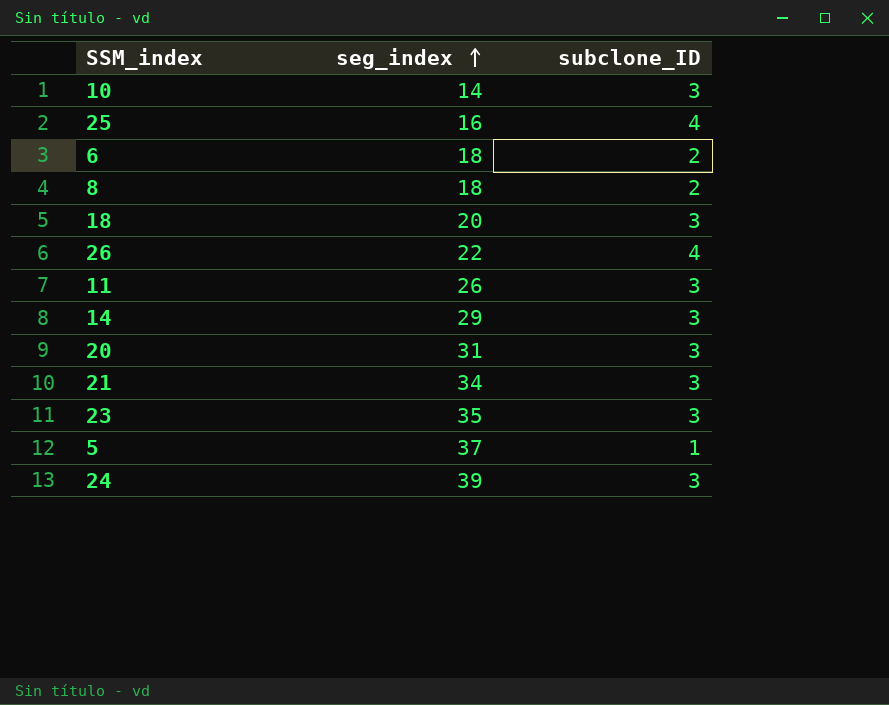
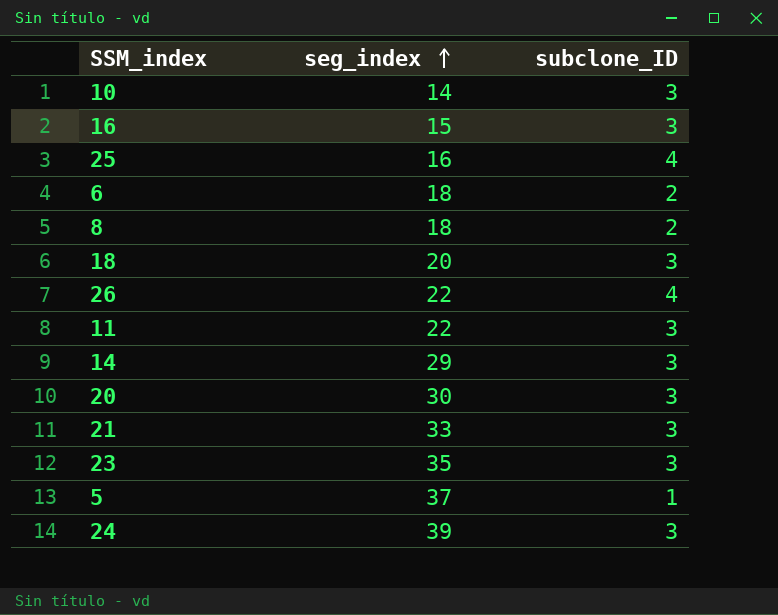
row 16: none -> 15 | 3
11 | seg_index: 26 -> 22
20 | seg_index: 31 -> 30
21 | seg_index: 34 -> 33

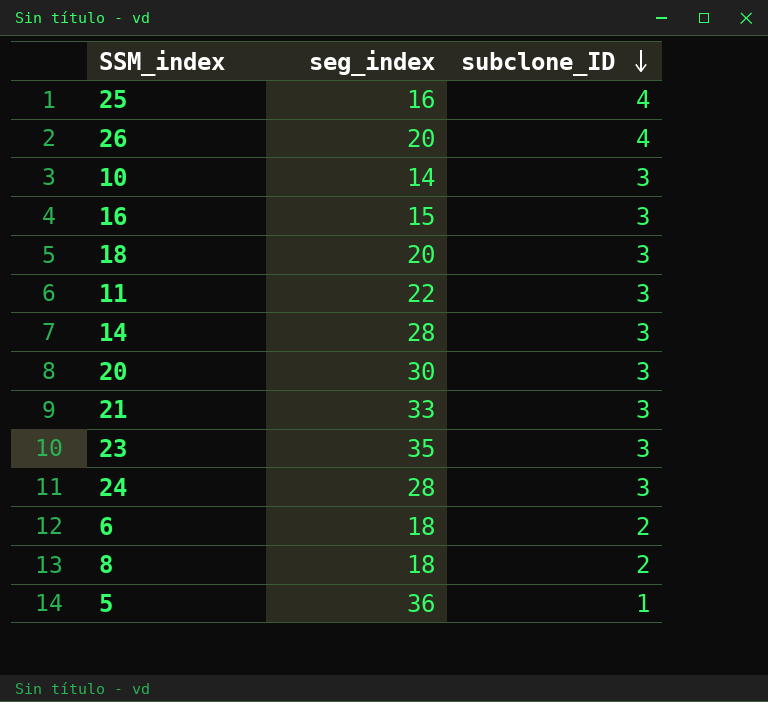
row order: seg_index ascending -> subclone_ID descending
26 | seg_index: 22 -> 20
14 | seg_index: 29 -> 28
24 | seg_index: 39 -> 28
5 | seg_index: 37 -> 36

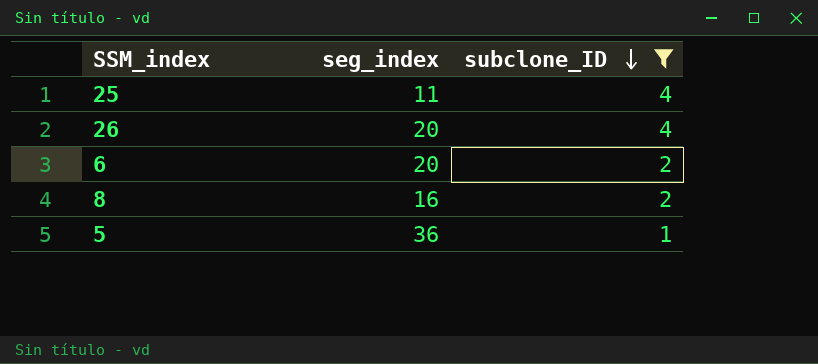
filter: none -> subclone_ID != 3
25 | seg_index: 16 -> 11
6 | seg_index: 18 -> 20
8 | seg_index: 18 -> 16

